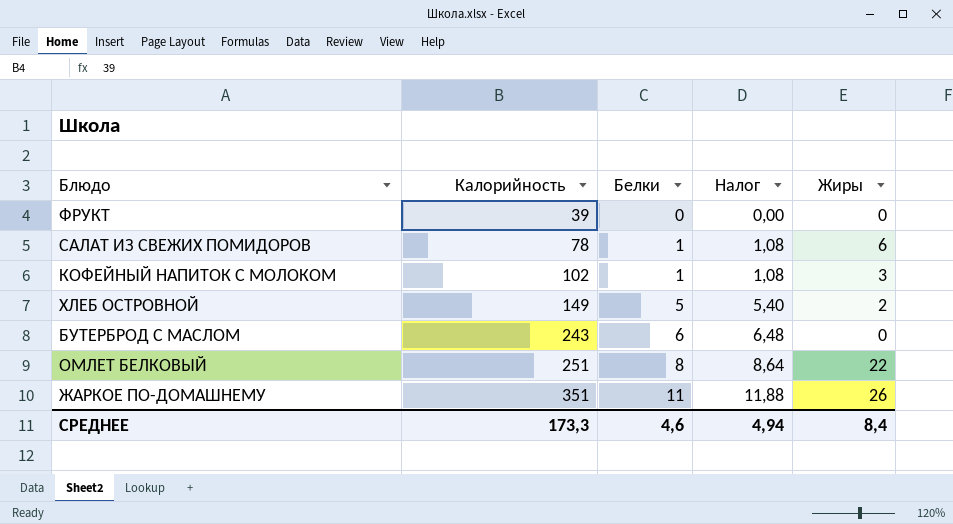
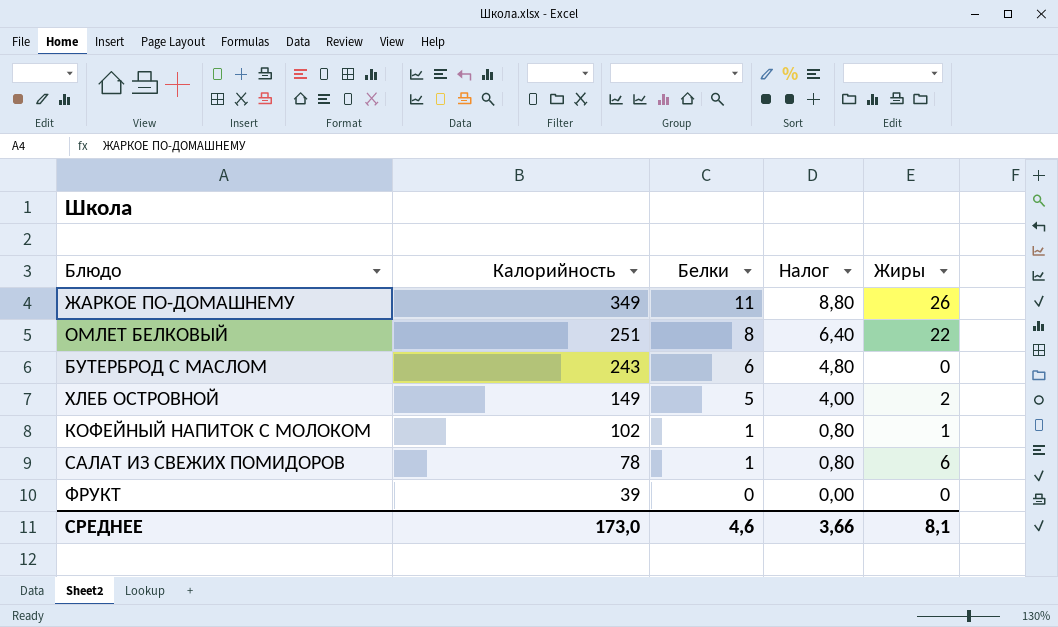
row order: Калорийность ascending -> Калорийность descending
column Налог | formula: [Белки] * 1,08 -> [Белки] * 0,8
ЖАРКОЕ ПО-ДОМАШНЕМУ | Калорийность: 351 -> 349
КОФЕЙНЫЙ НАПИТОК С МОЛОКОМ | Жиры: 3 -> 1
СРЕДНЕЕ | Калорийность: 173,3 -> 173,0
СРЕДНЕЕ | Налог: 4,94 -> 3,66
СРЕДНЕЕ | Жиры: 8,4 -> 8,1

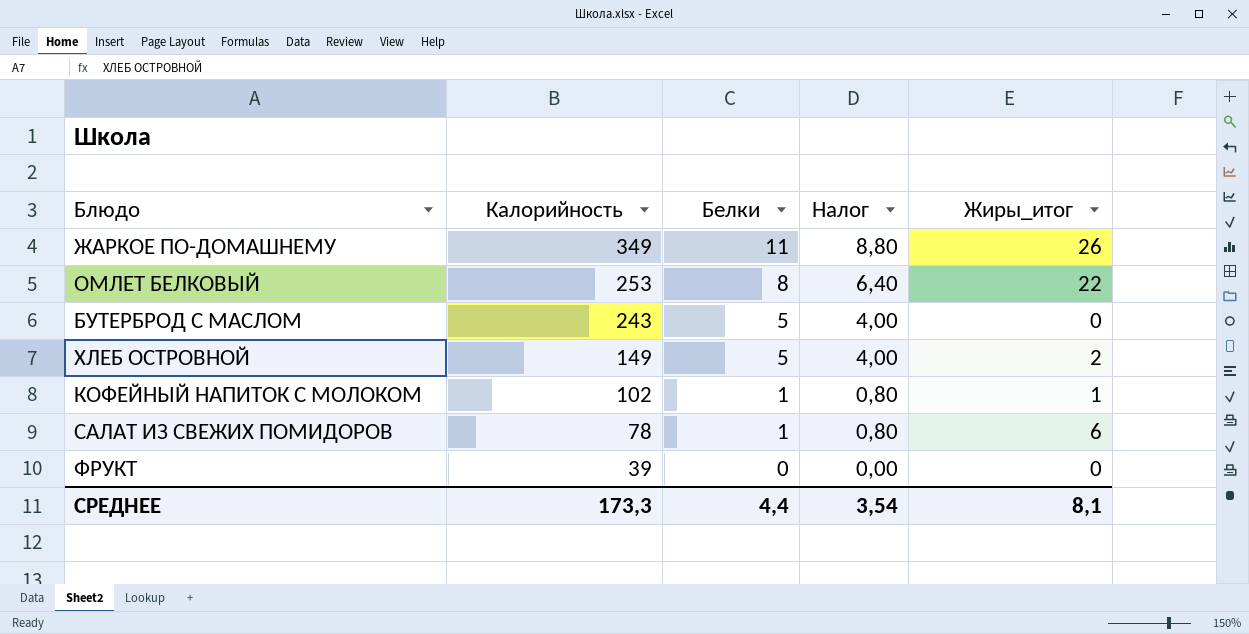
column name: Жиры -> Жиры_итог
ОМЛЕТ БЕЛКОВЫЙ | Калорийность: 251 -> 253
БУТЕРБРОД С МАСЛОМ | Белки: 6 -> 5
БУТЕРБРОД С МАСЛОМ | Налог: 4,80 -> 4,00
СРЕДНЕЕ | Калорийность: 173,0 -> 173,3
СРЕДНЕЕ | Белки: 4,6 -> 4,4
СРЕДНЕЕ | Налог: 3,66 -> 3,54

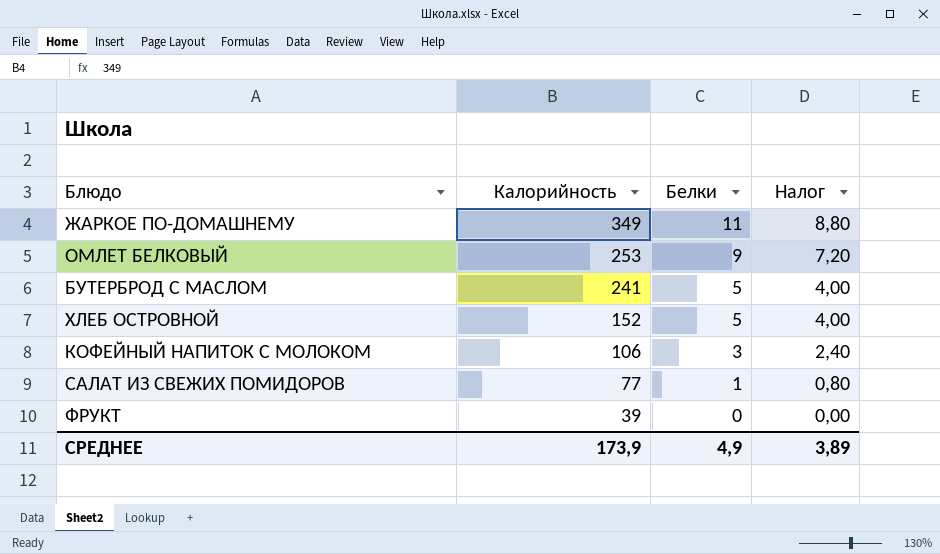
column Жиры_итог | position: 5 -> none
ОМЛЕТ БЕЛКОВЫЙ | Белки: 8 -> 9
ОМЛЕТ БЕЛКОВЫЙ | Налог: 6,40 -> 7,20
БУТЕРБРОД С МАСЛОМ | Калорийность: 243 -> 241
ХЛЕБ ОСТРОВНОЙ | Калорийность: 149 -> 152
КОФЕЙНЫЙ НАПИТОК С МОЛОКОМ | Калорийность: 102 -> 106
КОФЕЙНЫЙ НАПИТОК С МОЛОКОМ | Белки: 1 -> 3
КОФЕЙНЫЙ НАПИТОК С МОЛОКОМ | Налог: 0,80 -> 2,40
САЛАТ ИЗ СВЕЖИХ ПОМИДОРОВ | Калорийность: 78 -> 77
СРЕДНЕЕ | Калорийность: 173,3 -> 173,9
СРЕДНЕЕ | Белки: 4,4 -> 4,9
СРЕДНЕЕ | Налог: 3,54 -> 3,89

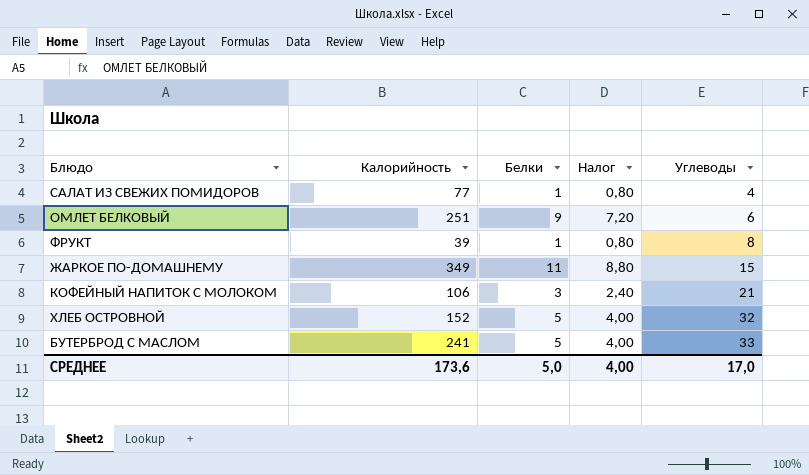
row order: Калорийность descending -> Углеводы ascending
column Углеводы | position: none -> 5
ОМЛЕТ БЕЛКОВЫЙ | Калорийность: 253 -> 251
ФРУКТ | Белки: 0 -> 1
ФРУКТ | Налог: 0,00 -> 0,80
СРЕДНЕЕ | Калорийность: 173,9 -> 173,6
СРЕДНЕЕ | Белки: 4,9 -> 5,0
СРЕДНЕЕ | Налог: 3,89 -> 4,00

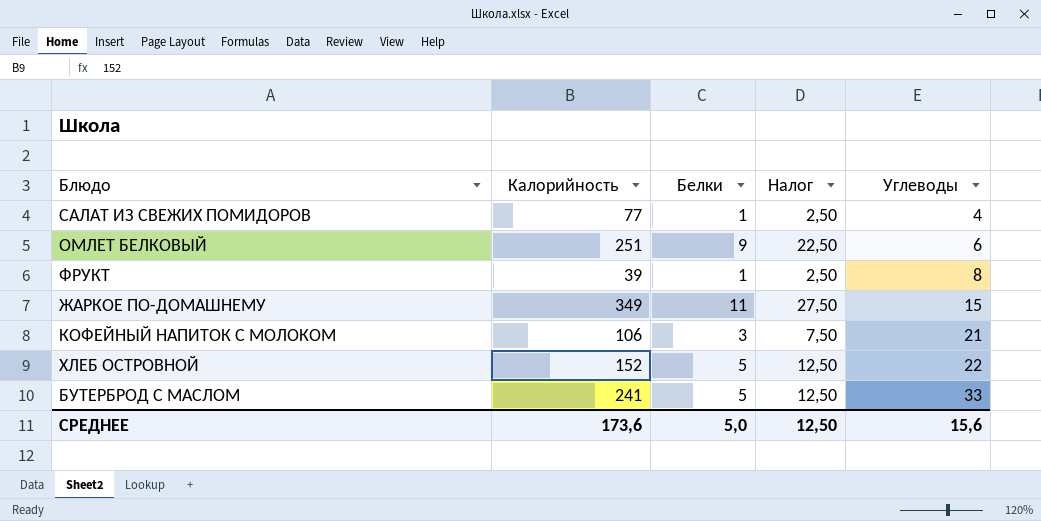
column Налог | formula: [Белки] * 0,8 -> [Белки] * 2,5
ХЛЕБ ОСТРОВНОЙ | Углеводы: 32 -> 22
СРЕДНЕЕ | Налог: 4,00 -> 12,50
СРЕДНЕЕ | Углеводы: 17,0 -> 15,6

